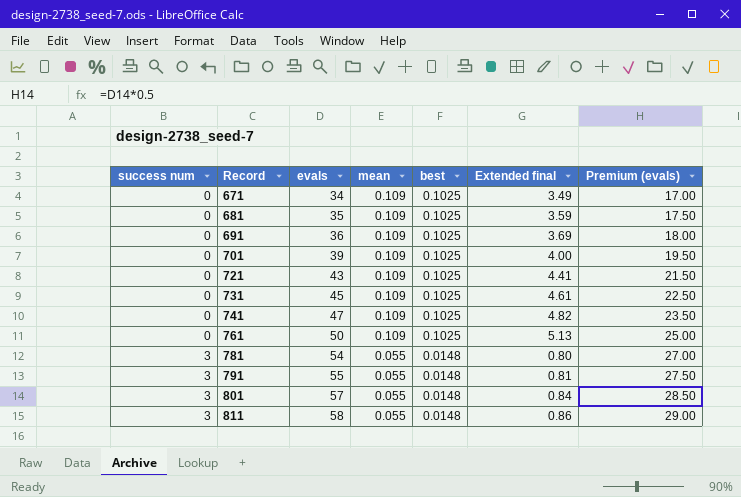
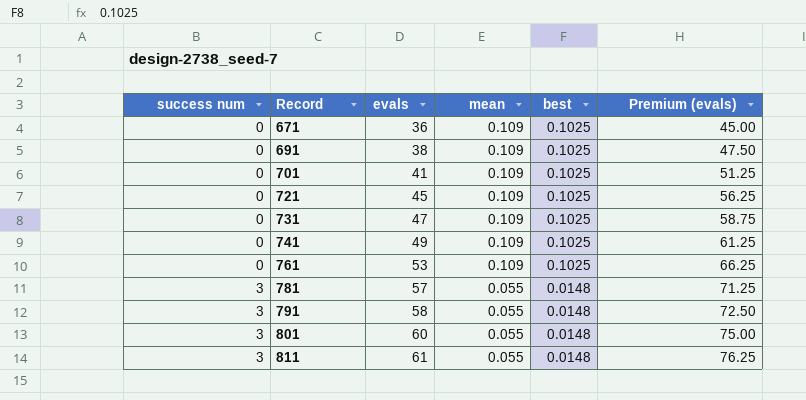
column Extended final | formula: [evals] * [best] -> none
column Premium (evals) | formula: [evals] * 0.5 -> [evals] * 1.25
row 681: 0 | 35 | 0.109 | 0.1025 | 3.59 | 17.50 -> none
671 | evals: 34 -> 36
691 | evals: 36 -> 38
701 | evals: 39 -> 41
721 | evals: 43 -> 45
731 | evals: 45 -> 47
741 | evals: 47 -> 49
761 | evals: 50 -> 53
781 | evals: 54 -> 57
791 | evals: 55 -> 58
801 | evals: 57 -> 60
811 | evals: 58 -> 61

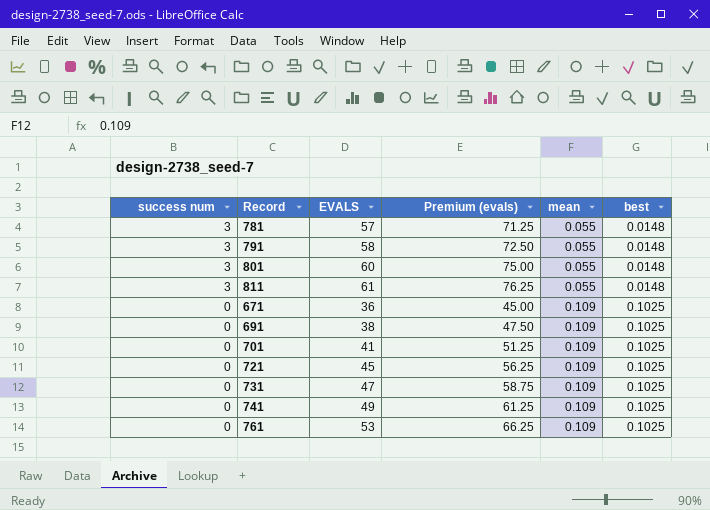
row order: success num ascending -> success num descending
column name: evals -> EVALS
column Premium (evals) | position: 6 -> 4

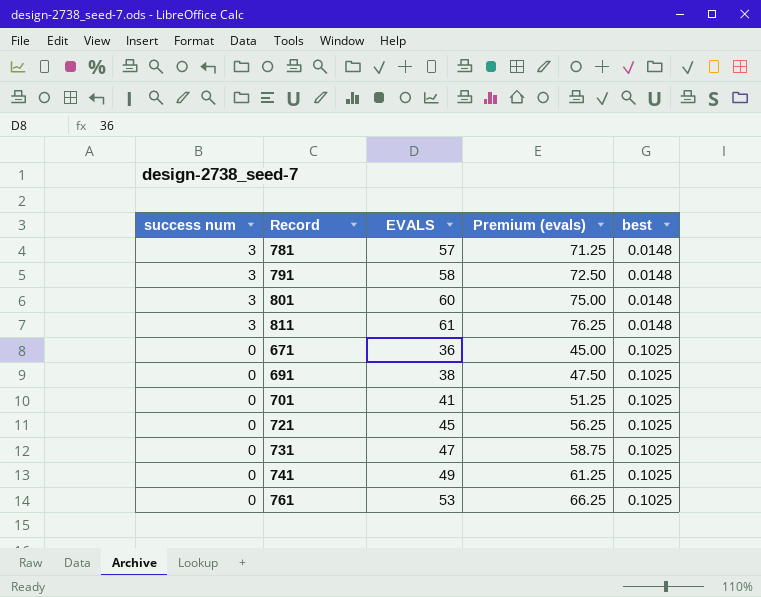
column mean | position: 5 -> none

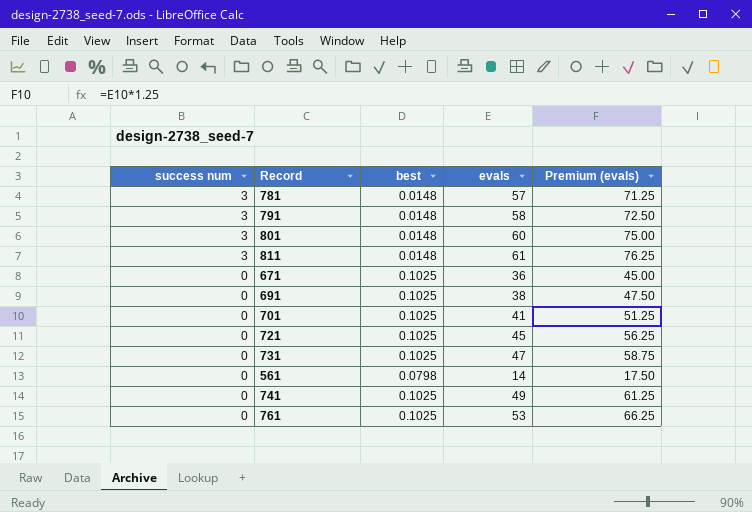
column best | position: 5 -> 3
column name: EVALS -> evals
row 561: none -> 0 | 0.0798 | 14 | 17.50

